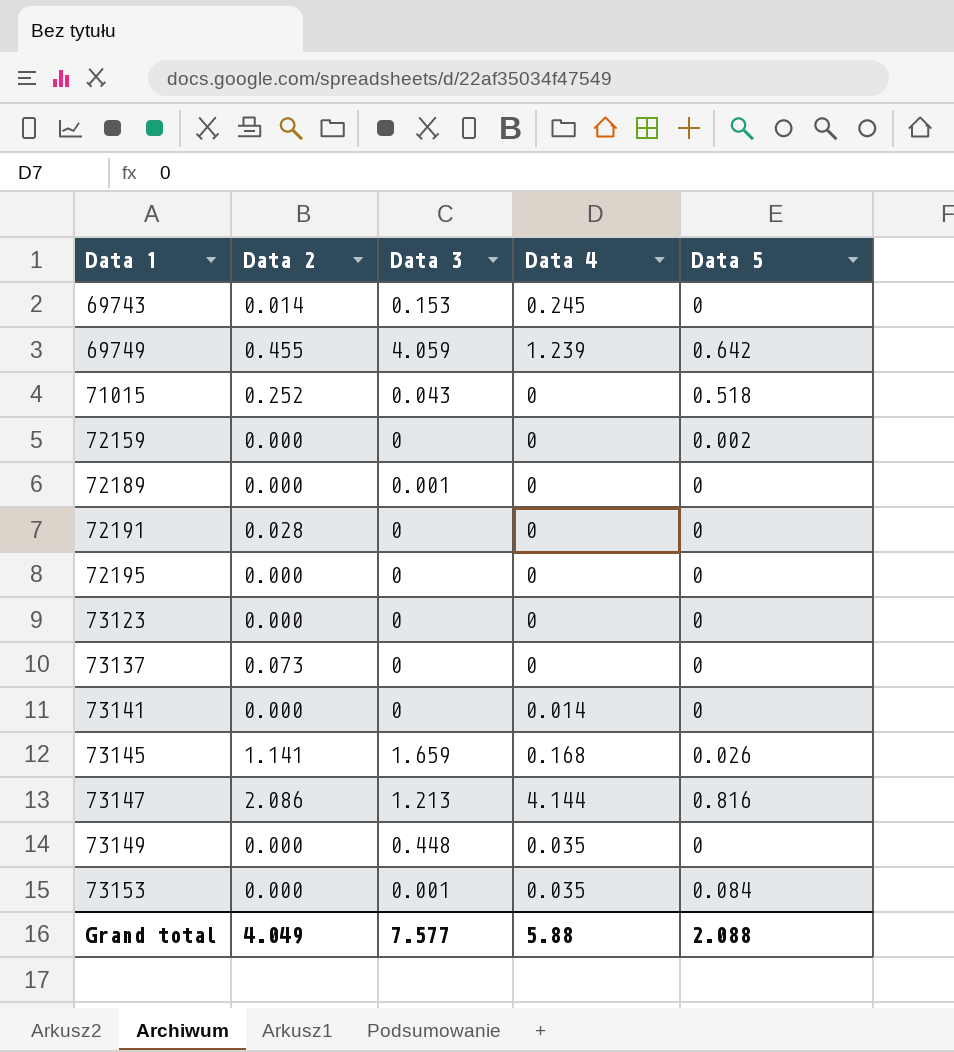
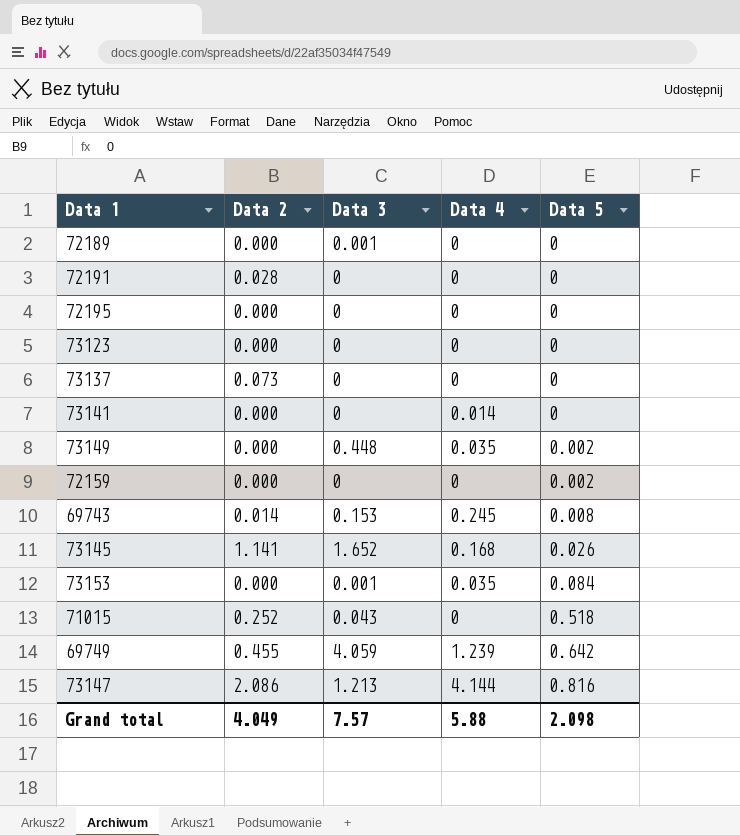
row order: Data 1 ascending -> Data 5 ascending
73149 | Data 5: 0 -> 0.002
69743 | Data 5: 0 -> 0.008
73145 | Data 3: 1.659 -> 1.652
Grand total | Data 3: 7.577 -> 7.57
Grand total | Data 5: 2.088 -> 2.098

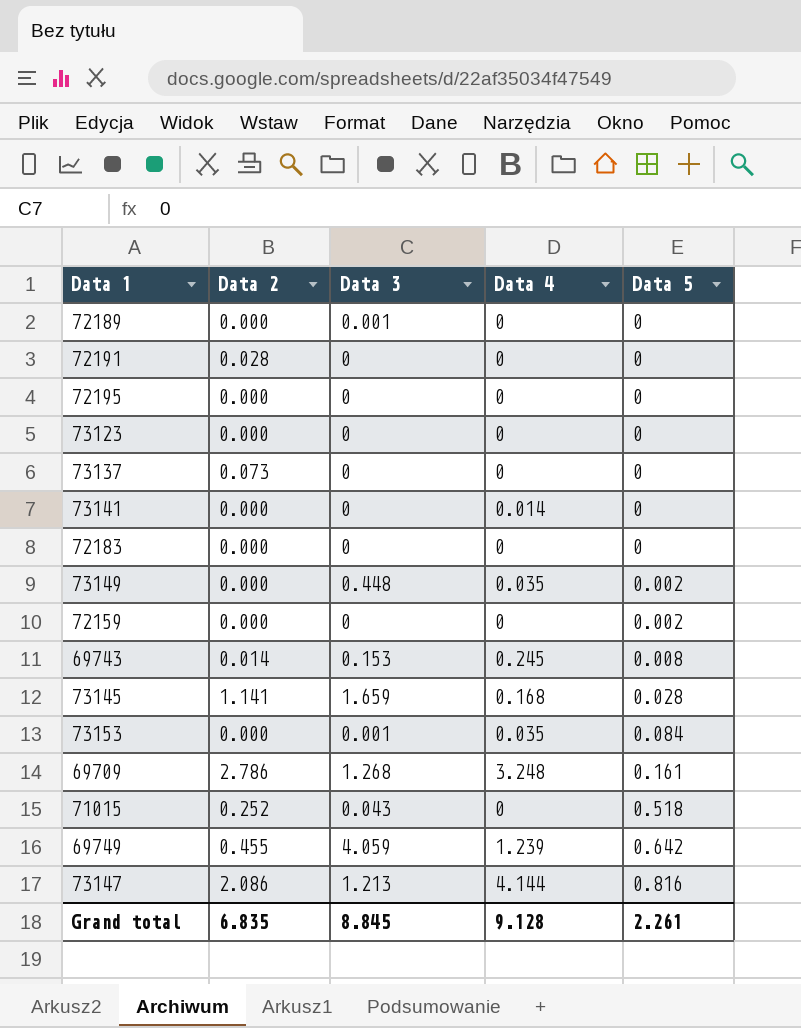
row 72183: none -> 0.000 | 0 | 0 | 0
73145 | Data 3: 1.652 -> 1.659
73145 | Data 5: 0.026 -> 0.028
row 69709: none -> 2.786 | 1.268 | 3.248 | 0.161
Grand total | Data 2: 4.049 -> 6.835
Grand total | Data 3: 7.57 -> 8.845
Grand total | Data 4: 5.88 -> 9.128
Grand total | Data 5: 2.098 -> 2.261

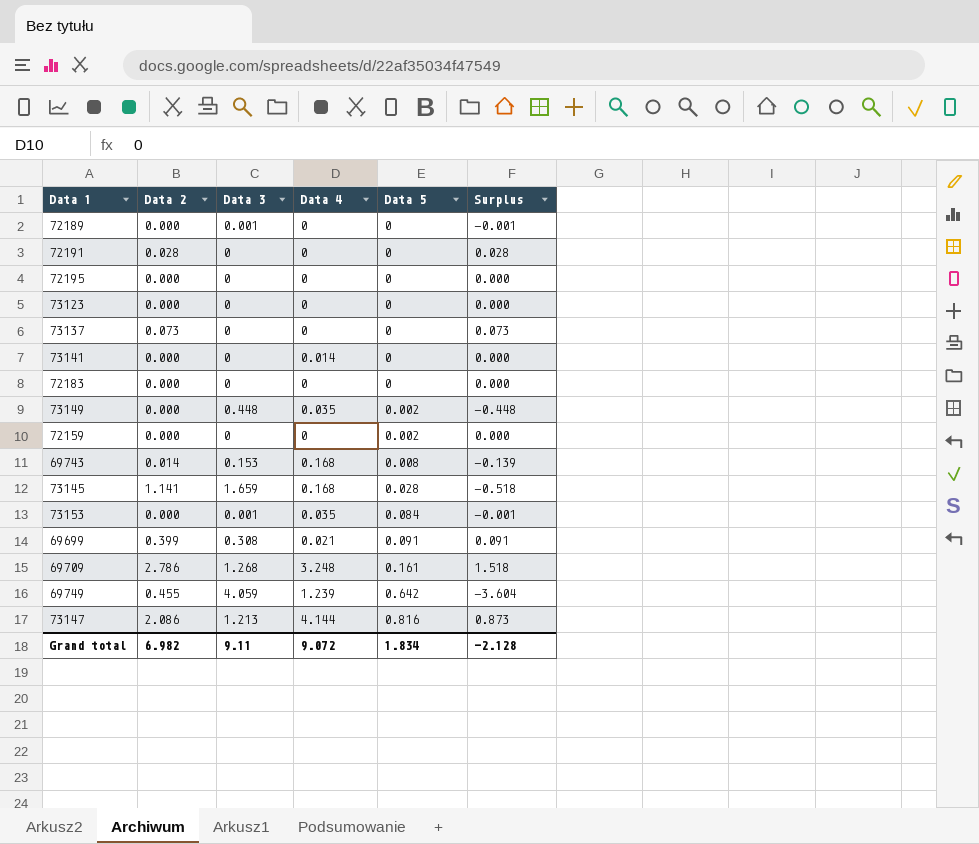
column Surplus | formula: none -> [Data 2] - [Data 3]
row 71015: 0.252 | 0.043 | 0 | 0.518 -> none
69743 | Data 4: 0.245 -> 0.168
row 69699: none -> 0.399 | 0.308 | 0.021 | 0.091 | 0.091
Grand total | Data 2: 6.835 -> 6.982
Grand total | Data 3: 8.845 -> 9.11
Grand total | Data 4: 9.128 -> 9.072
Grand total | Data 5: 2.261 -> 1.834

